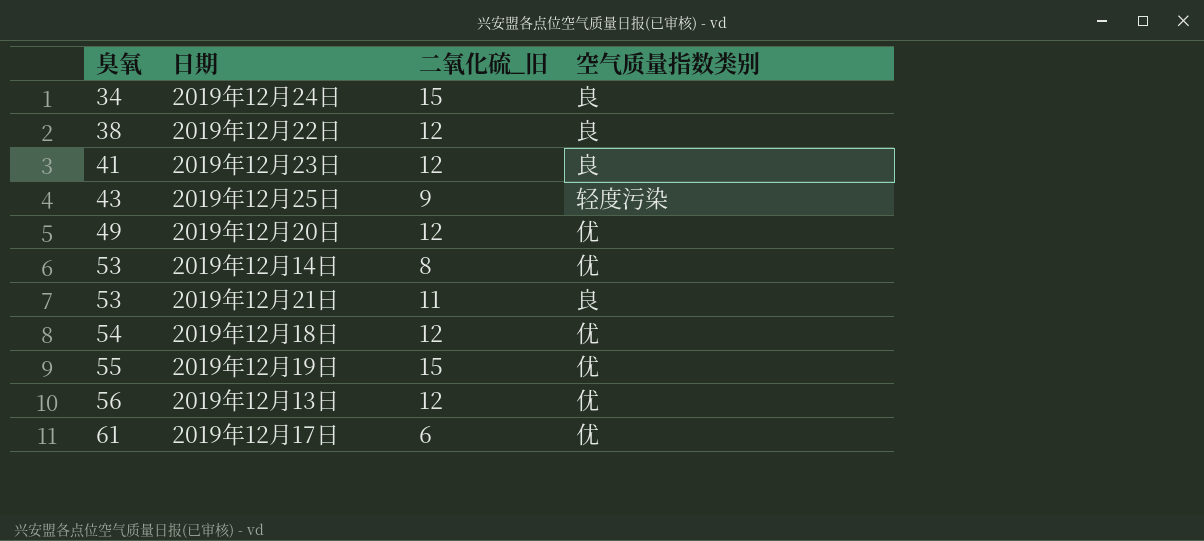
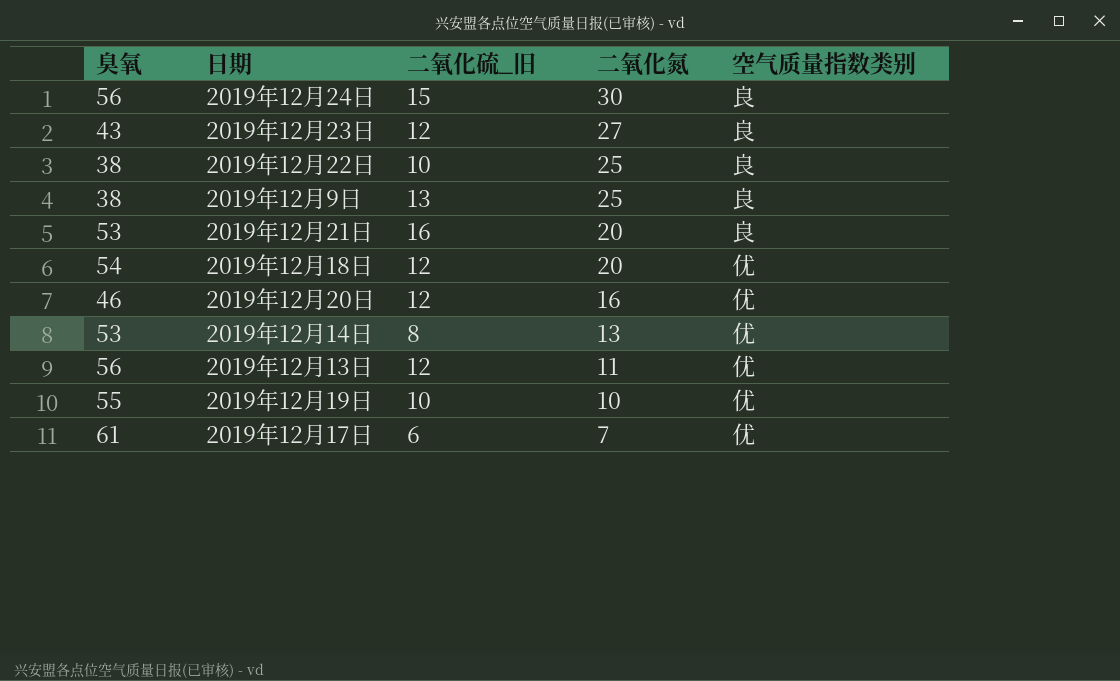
row order: 臭氧 ascending -> 二氧化氮 descending
column 二氧化氮 | position: none -> 4
row 2019年12月25日: 43 | 9 | 轻度污染 -> none
2019年12月24日 | 臭氧: 34 -> 56
2019年12月23日 | 臭氧: 41 -> 43
2019年12月22日 | 二氧化硫_旧: 12 -> 10
row 2019年12月9日: none -> 38 | 13 | 25 | 良
2019年12月21日 | 二氧化硫_旧: 11 -> 16
2019年12月20日 | 臭氧: 49 -> 46
2019年12月19日 | 二氧化硫_旧: 15 -> 10

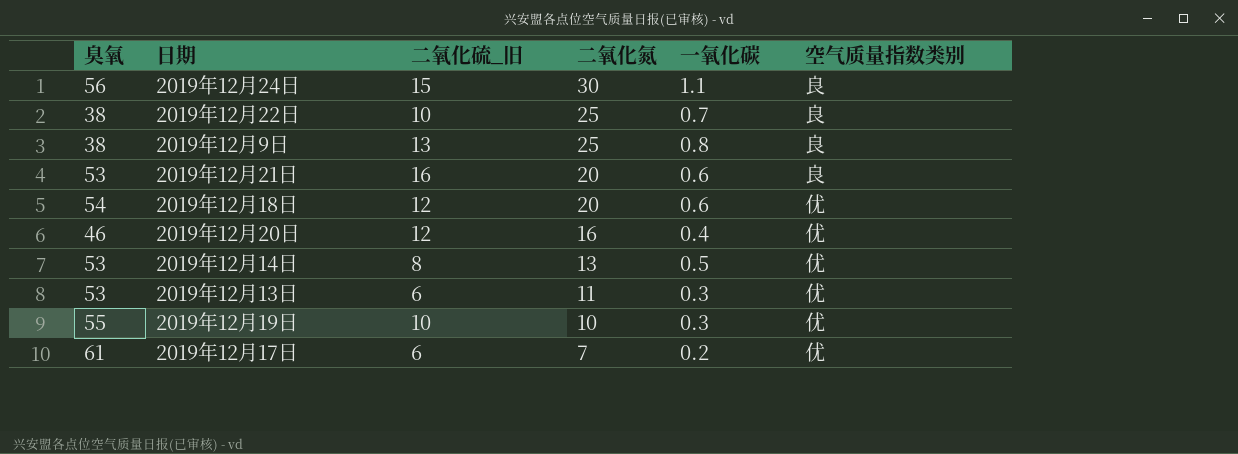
column 一氧化碳 | position: none -> 5
row 2019年12月23日: 43 | 12 | 27 | 良 -> none
2019年12月13日 | 臭氧: 56 -> 53
2019年12月13日 | 二氧化硫_旧: 12 -> 6

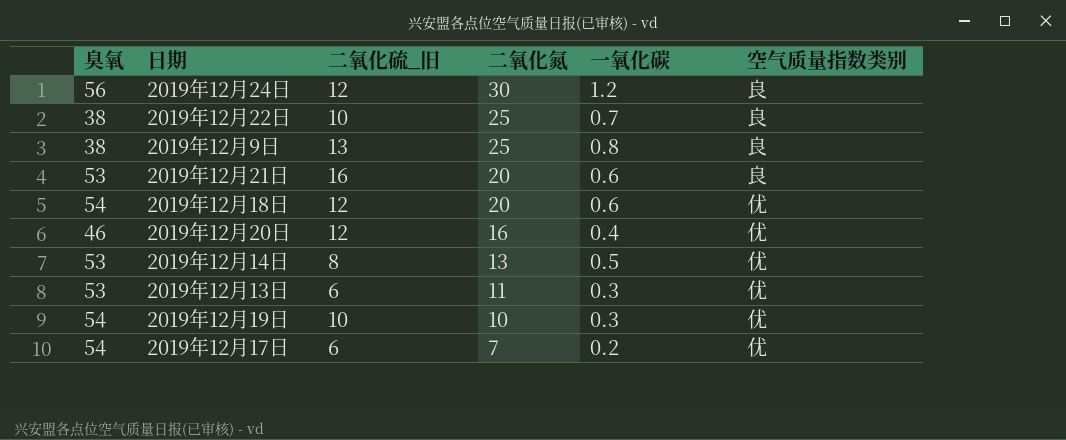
2019年12月24日 | 二氧化硫_旧: 15 -> 12
2019年12月24日 | 一氧化碳: 1.1 -> 1.2
2019年12月19日 | 臭氧: 55 -> 54
2019年12月17日 | 臭氧: 61 -> 54

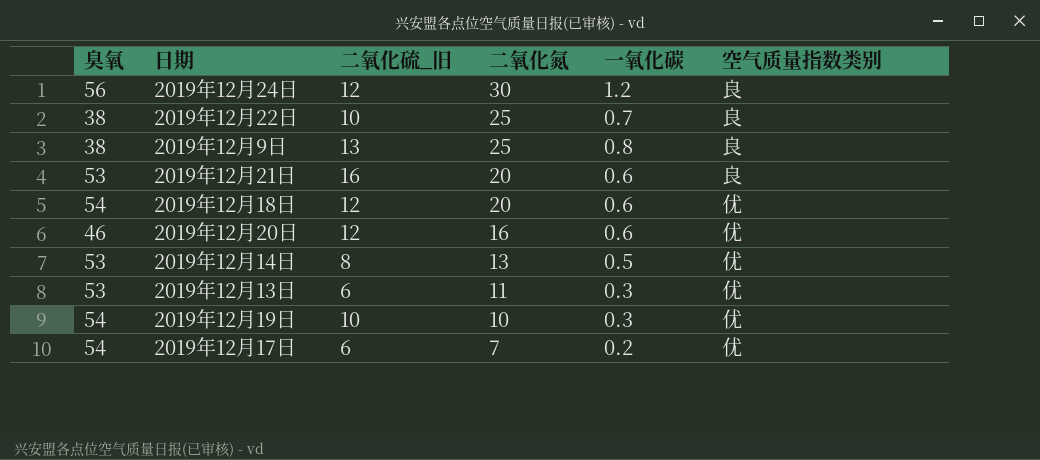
2019年12月20日 | 一氧化碳: 0.4 -> 0.6

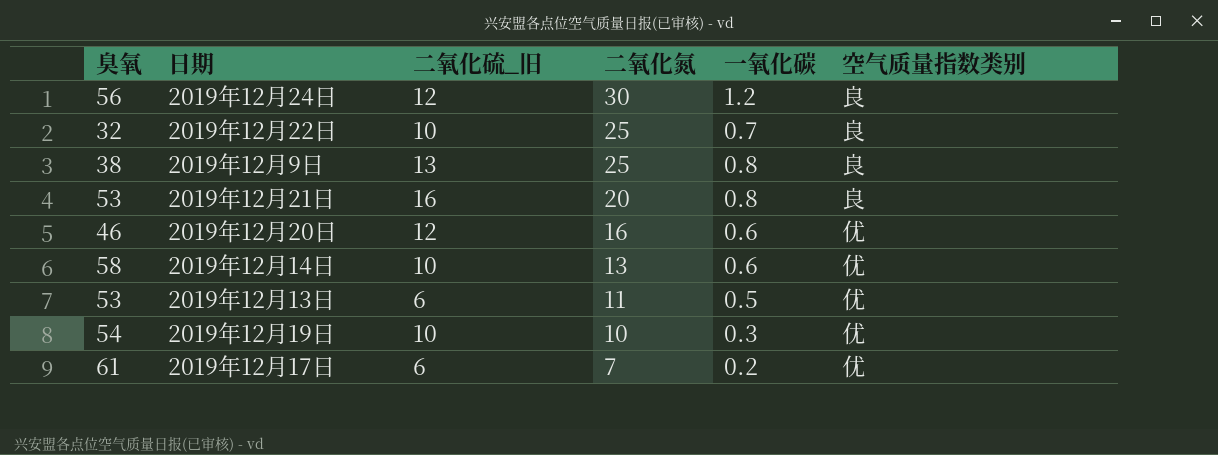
row 2019年12月18日: 54 | 12 | 20 | 0.6 | 优 -> none
2019年12月22日 | 臭氧: 38 -> 32
2019年12月21日 | 一氧化碳: 0.6 -> 0.8
2019年12月14日 | 臭氧: 53 -> 58
2019年12月14日 | 二氧化硫_旧: 8 -> 10
2019年12月14日 | 一氧化碳: 0.5 -> 0.6
2019年12月13日 | 一氧化碳: 0.3 -> 0.5
2019年12月17日 | 臭氧: 54 -> 61

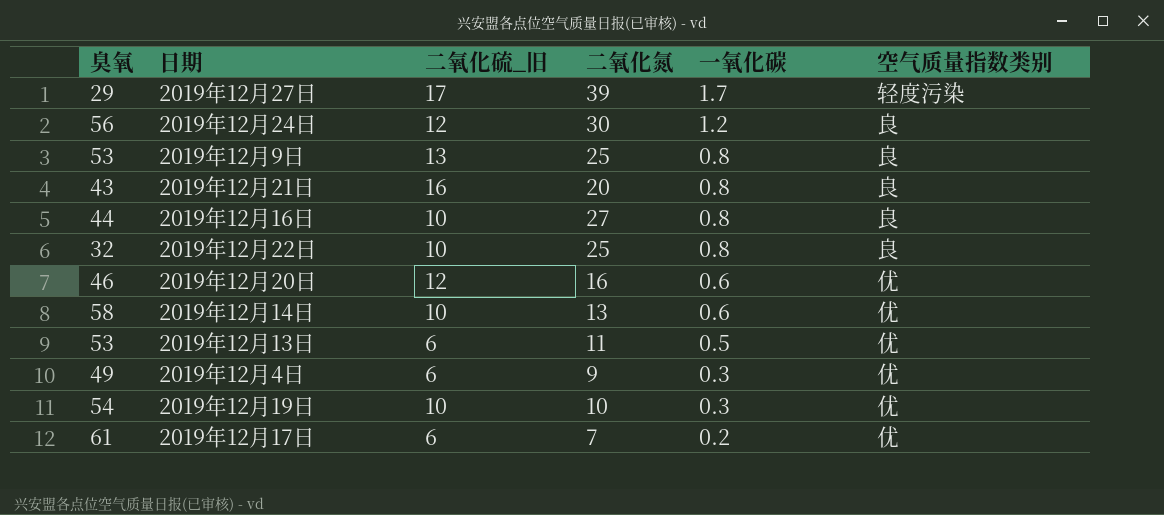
row order: 二氧化氮 descending -> 一氧化碳 descending
row 2019年12月27日: none -> 29 | 17 | 39 | 1.7 | 轻度污染
2019年12月9日 | 臭氧: 38 -> 53
2019年12月21日 | 臭氧: 53 -> 43
row 2019年12月16日: none -> 44 | 10 | 27 | 0.8 | 良
2019年12月22日 | 一氧化碳: 0.7 -> 0.8
row 2019年12月4日: none -> 49 | 6 | 9 | 0.3 | 优

